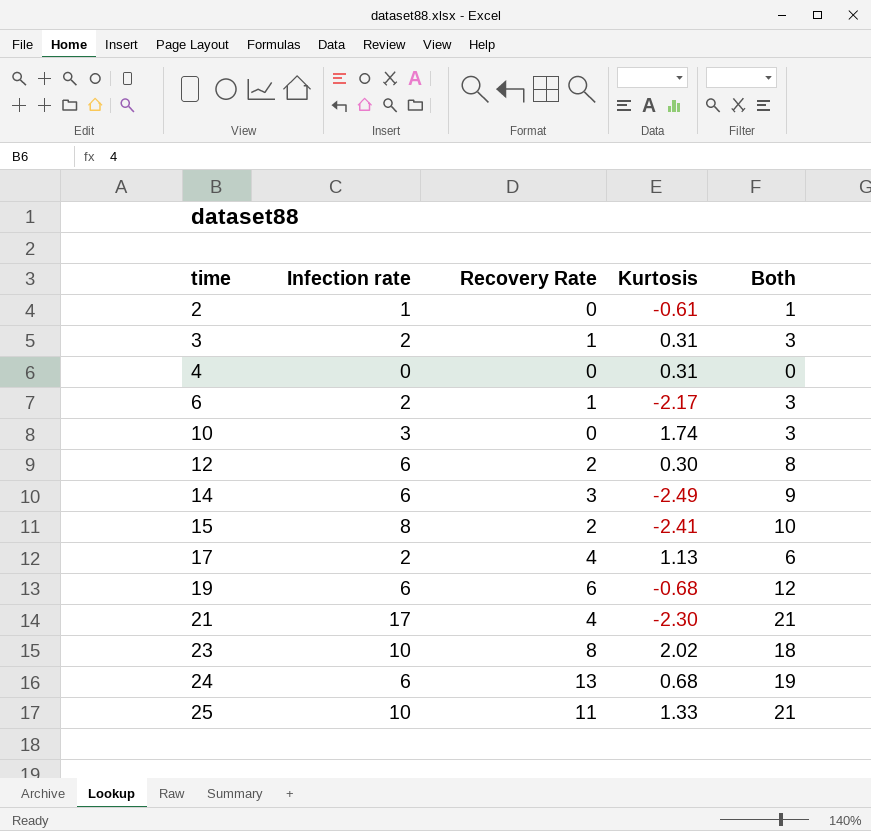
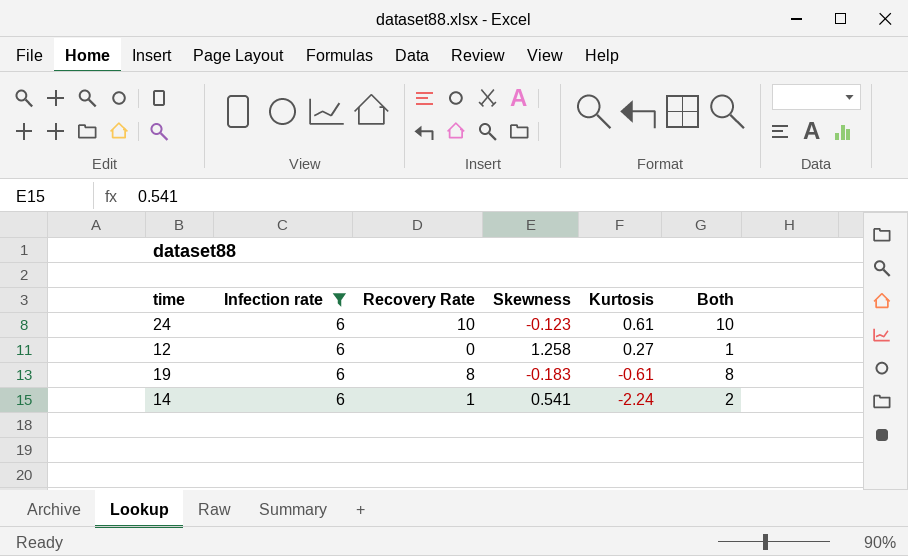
filter: none -> Infection rate = 6
row order: time ascending -> Kurtosis descending
column Skewness | position: none -> 4
column Both | formula: [Infection rate] + [Recovery Rate] -> [Recovery Rate] + [Skewness]
24 | Recovery Rate: 13 -> 10
24 | Kurtosis: 0.68 -> 0.61
12 | Recovery Rate: 2 -> 0
12 | Kurtosis: 0.30 -> 0.27
19 | Recovery Rate: 6 -> 8
19 | Kurtosis: -0.68 -> -0.61
14 | Recovery Rate: 3 -> 1
14 | Kurtosis: -2.49 -> -2.24

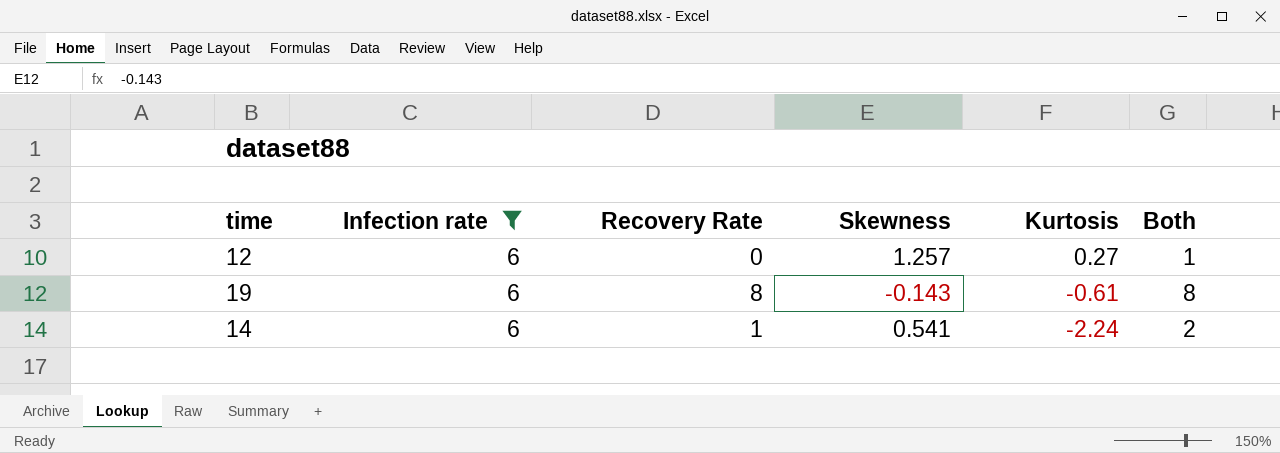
row 24: 6 | 10 | -0.123 | 0.61 | 10 -> none
12 | Skewness: 1.258 -> 1.257
19 | Skewness: -0.183 -> -0.143

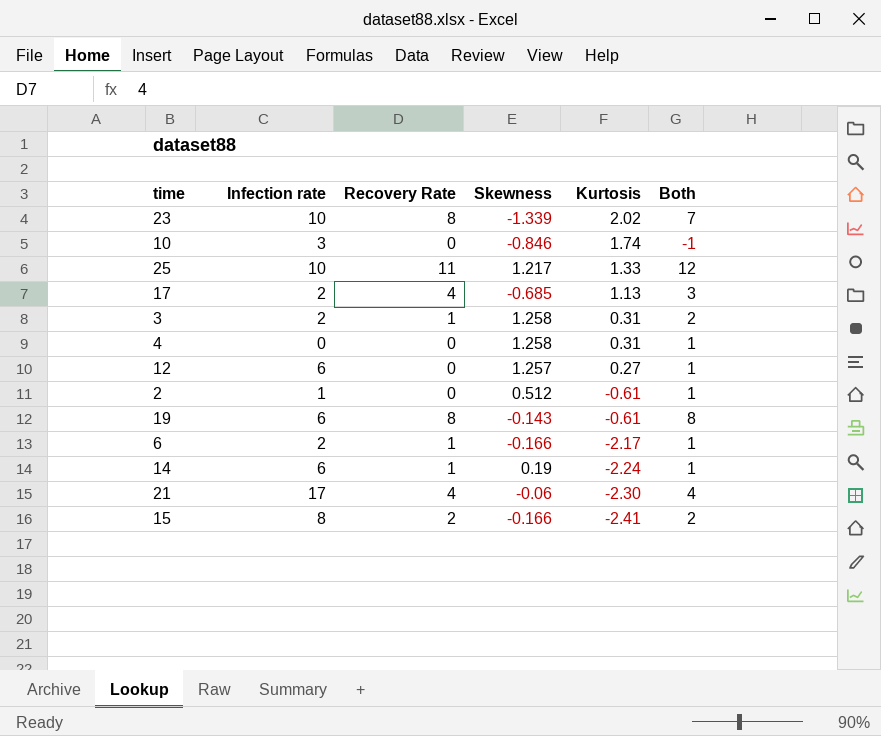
filter: Infection rate = 6 -> none
14 | Skewness: 0.541 -> 0.19
14 | Both: 2 -> 1

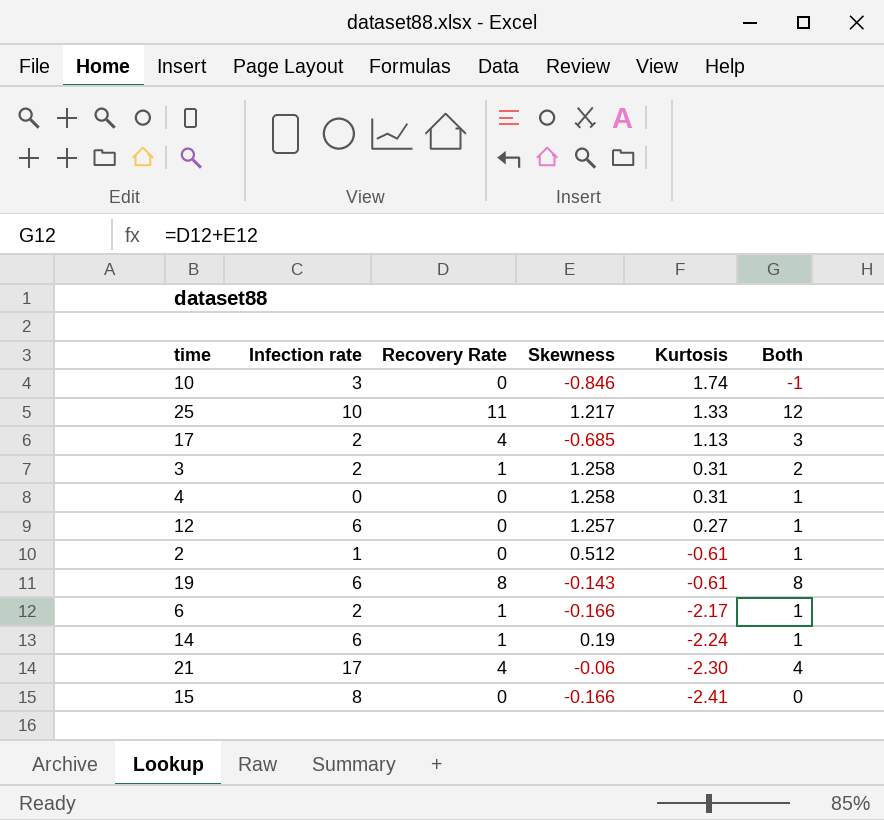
row 23: 10 | 8 | -1.339 | 2.02 | 7 -> none
15 | Recovery Rate: 2 -> 0
15 | Both: 2 -> 0

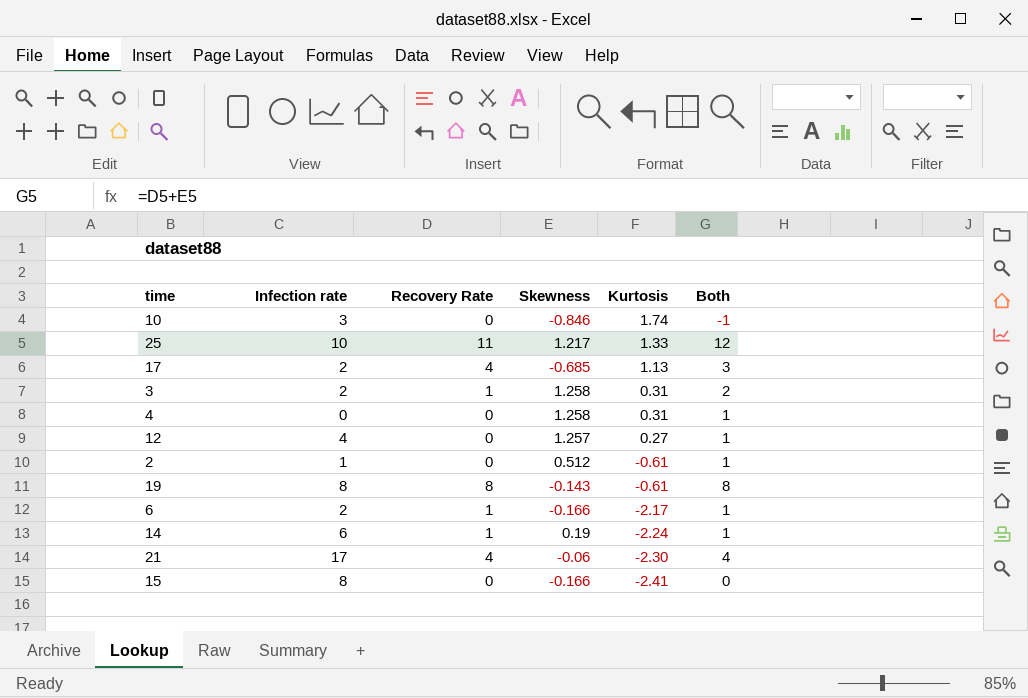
12 | Infection rate: 6 -> 4
19 | Infection rate: 6 -> 8

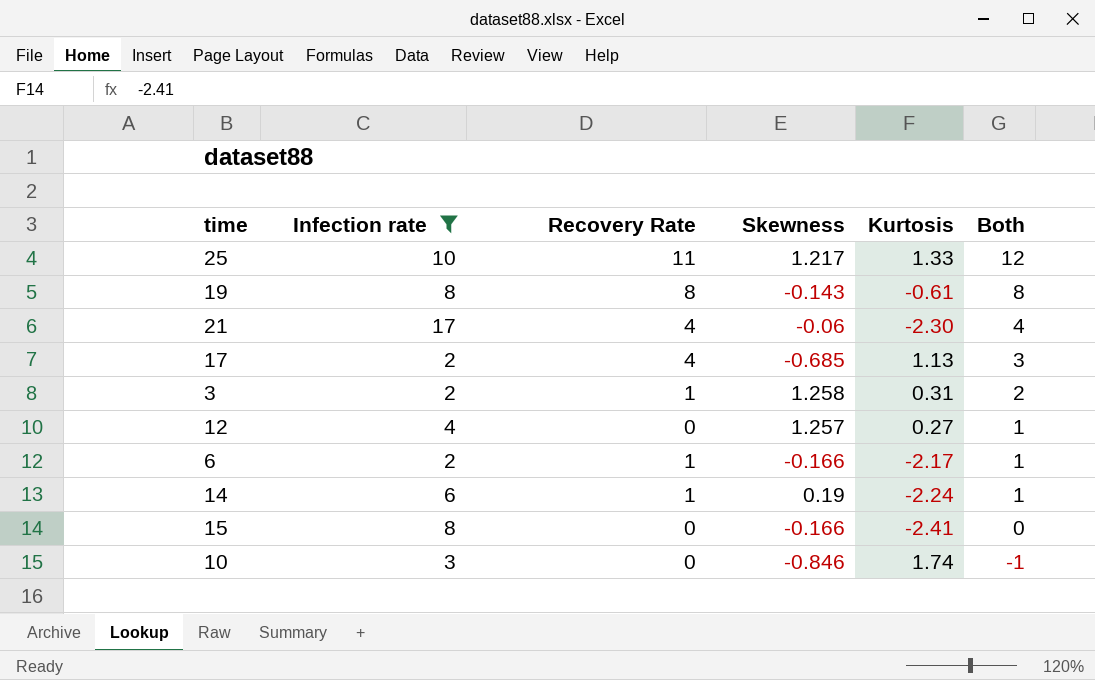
filter: none -> Infection rate >= 2
row order: Kurtosis descending -> Both descending

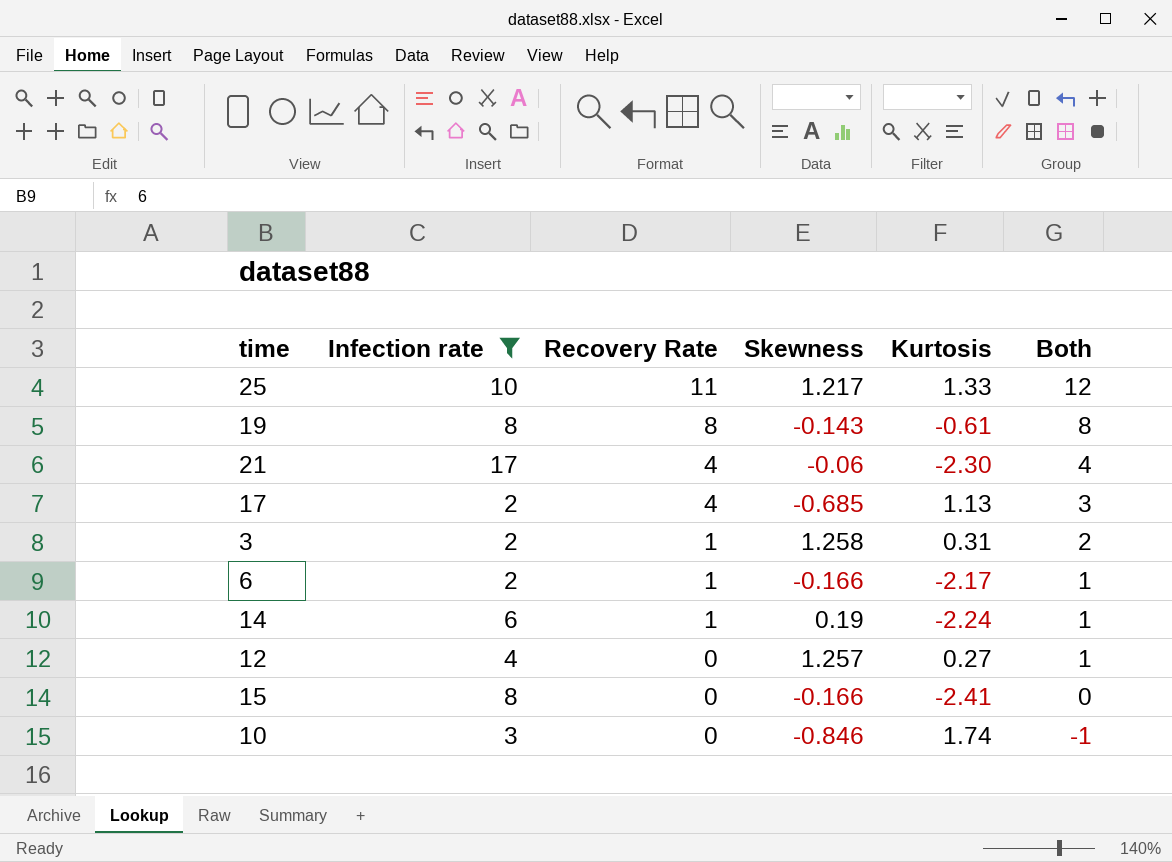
row order: Both descending -> Recovery Rate descending

